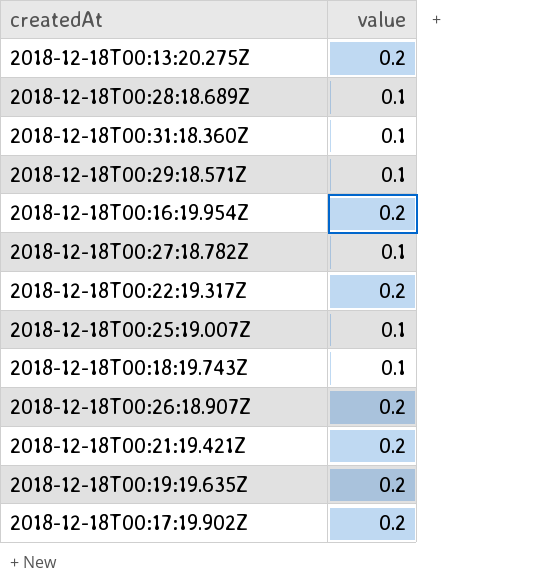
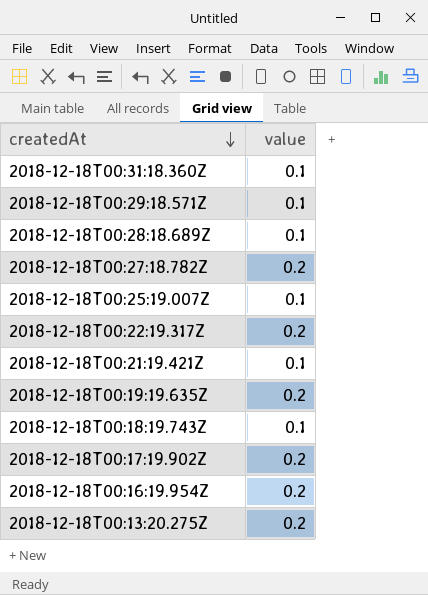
row order: none -> createdAt descending
row 2018-12-18T00:26:18.907Z: 0.2 -> none
2018-12-18T00:27:18.782Z | value: 0.1 -> 0.2
2018-12-18T00:21:19.421Z | value: 0.2 -> 0.1

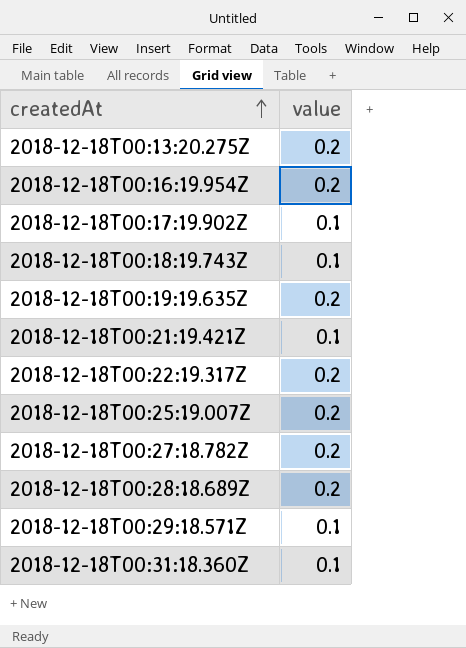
row order: createdAt descending -> createdAt ascending
2018-12-18T00:17:19.902Z | value: 0.2 -> 0.1
2018-12-18T00:25:19.007Z | value: 0.1 -> 0.2
2018-12-18T00:28:18.689Z | value: 0.1 -> 0.2

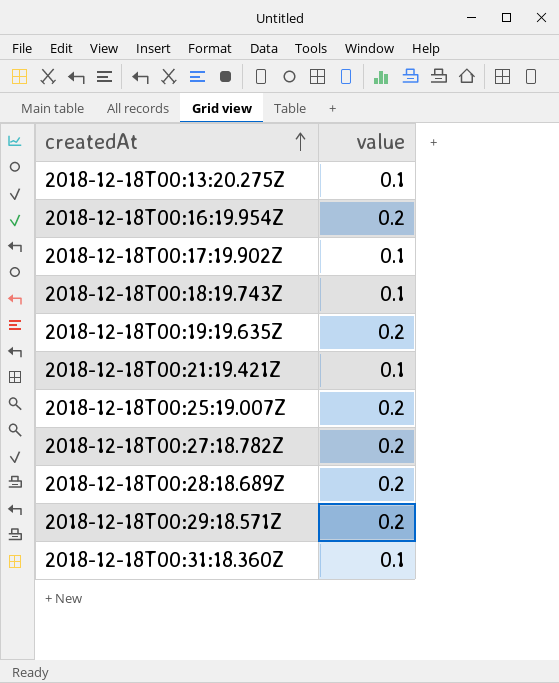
row 2018-12-18T00:22:19.317Z: 0.2 -> none
2018-12-18T00:13:20.275Z | value: 0.2 -> 0.1
2018-12-18T00:29:18.571Z | value: 0.1 -> 0.2

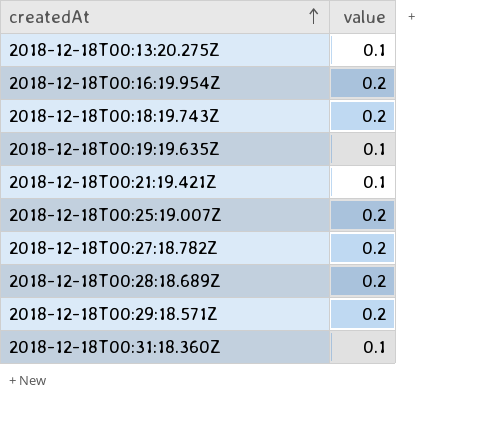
row 2018-12-18T00:17:19.902Z: 0.1 -> none
2018-12-18T00:18:19.743Z | value: 0.1 -> 0.2
2018-12-18T00:19:19.635Z | value: 0.2 -> 0.1

